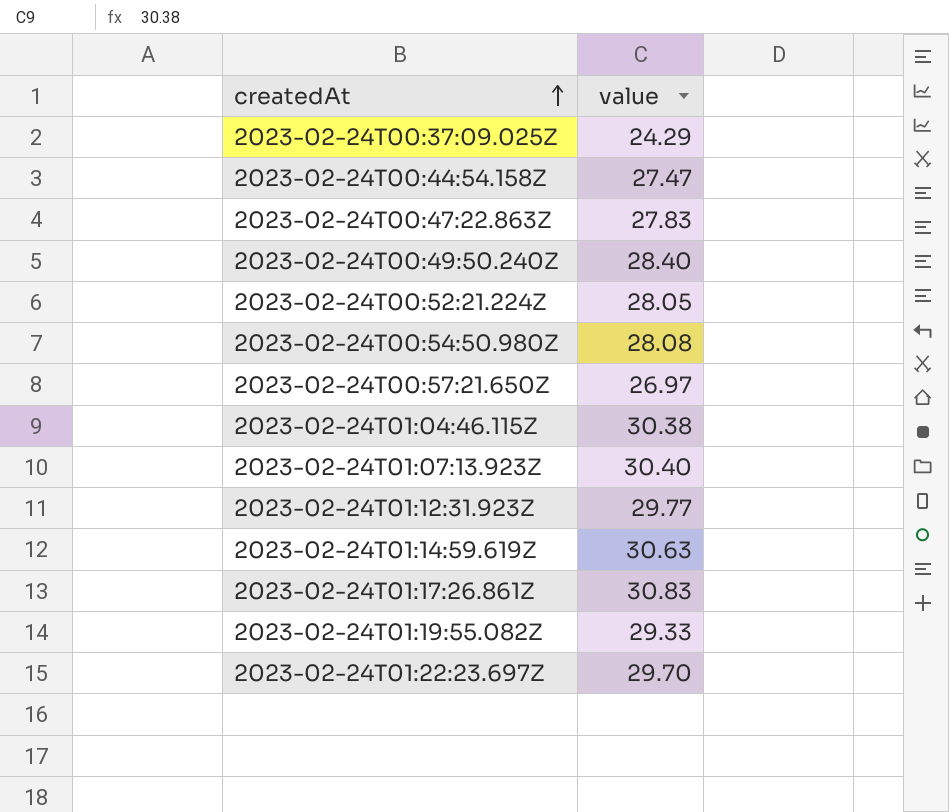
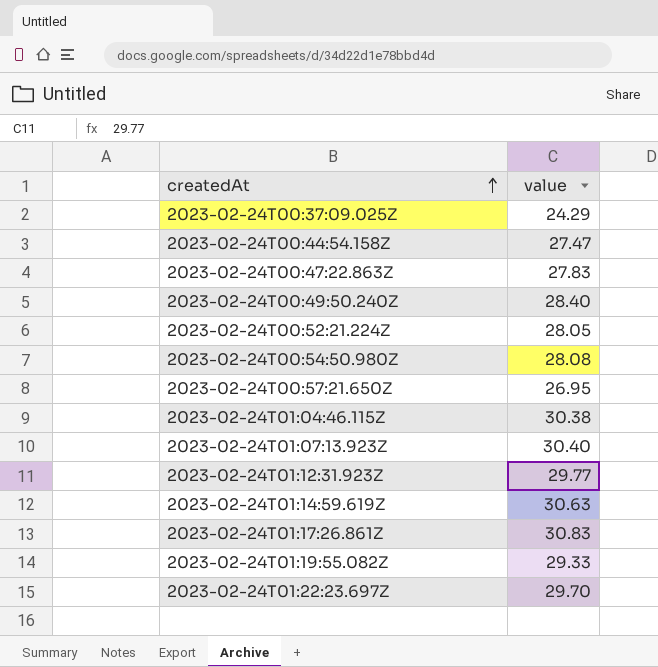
2023-02-24T00:57:21.650Z | value: 26.97 -> 26.95

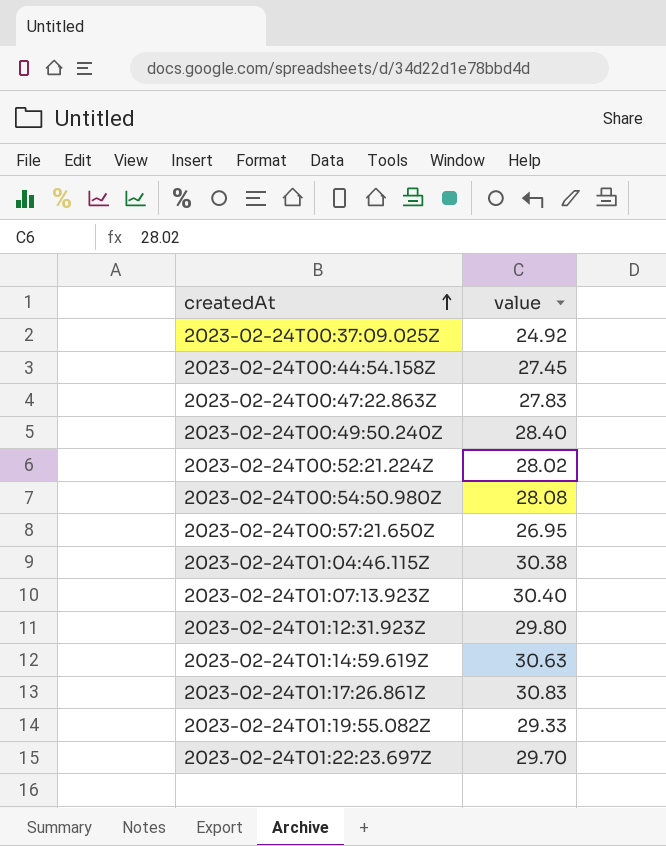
2023-02-24T00:37:09.025Z | value: 24.29 -> 24.92
2023-02-24T00:44:54.158Z | value: 27.47 -> 27.45
2023-02-24T00:52:21.224Z | value: 28.05 -> 28.02
2023-02-24T01:12:31.923Z | value: 29.77 -> 29.80

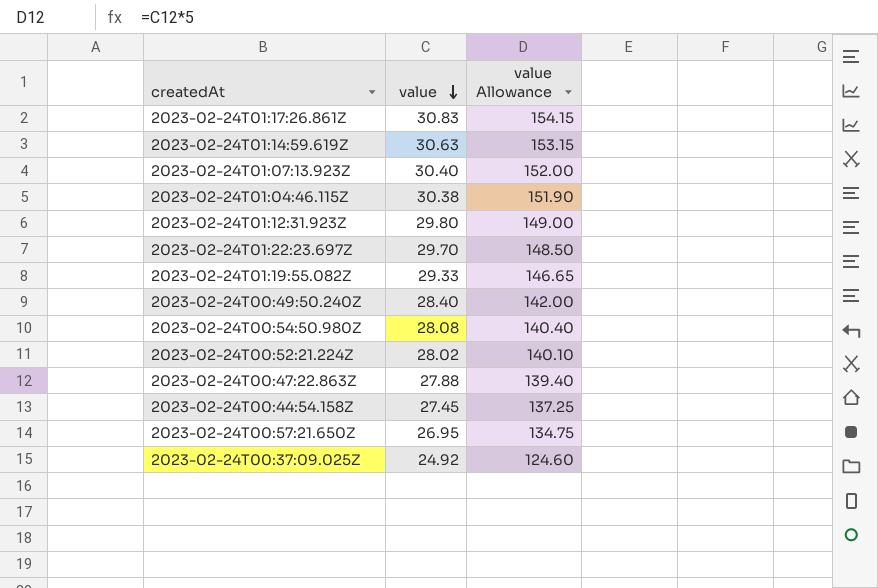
row order: createdAt ascending -> value descending
column value Allowance | formula: none -> [value] * 5
2023-02-24T00:47:22.863Z | value: 27.83 -> 27.88

